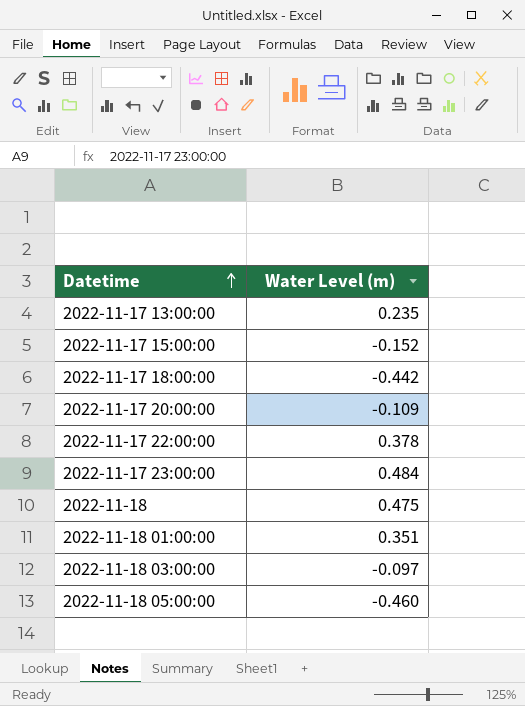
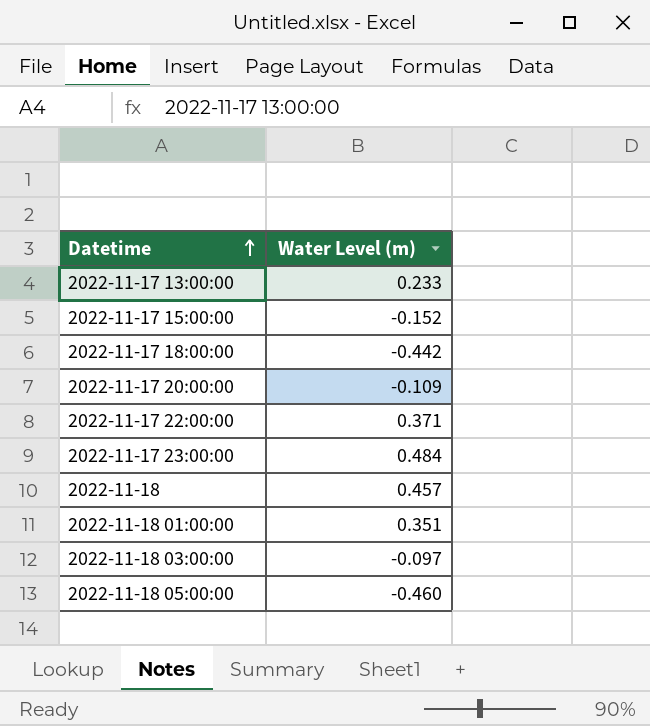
2022-11-17 13:00:00 | Water Level (m): 0.235 -> 0.233
2022-11-17 22:00:00 | Water Level (m): 0.378 -> 0.371
2022-11-18 | Water Level (m): 0.475 -> 0.457

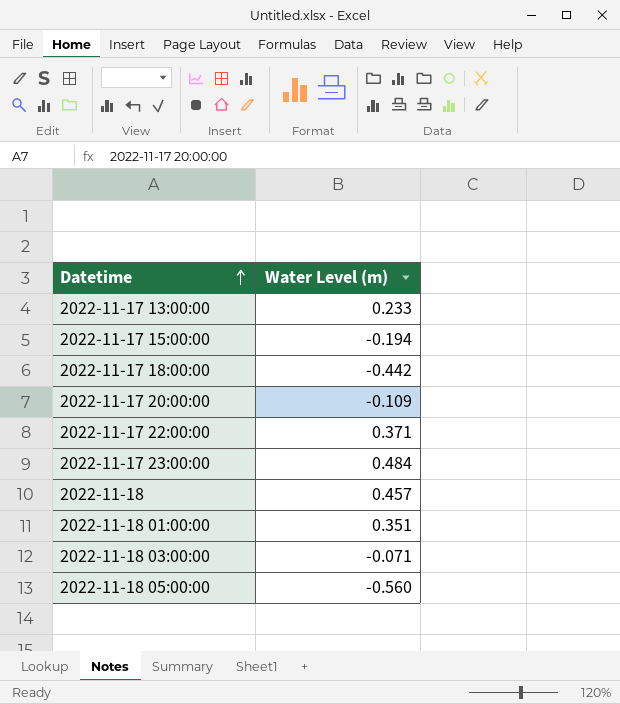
2022-11-17 15:00:00 | Water Level (m): -0.152 -> -0.194
2022-11-18 03:00:00 | Water Level (m): -0.097 -> -0.071
2022-11-18 05:00:00 | Water Level (m): -0.460 -> -0.560

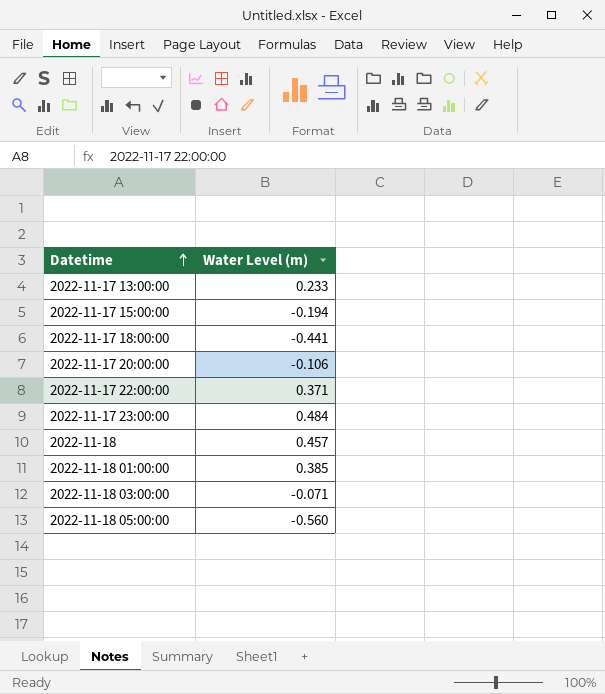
2022-11-17 18:00:00 | Water Level (m): -0.442 -> -0.441
2022-11-17 20:00:00 | Water Level (m): -0.109 -> -0.106
2022-11-18 01:00:00 | Water Level (m): 0.351 -> 0.385

